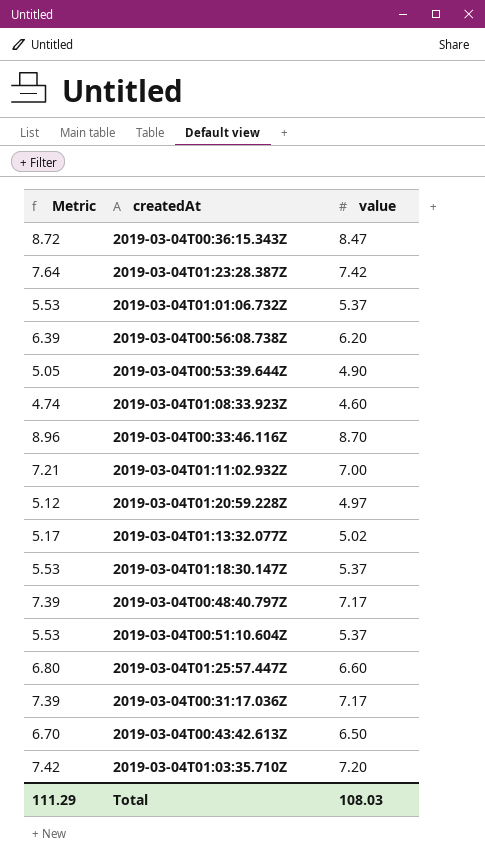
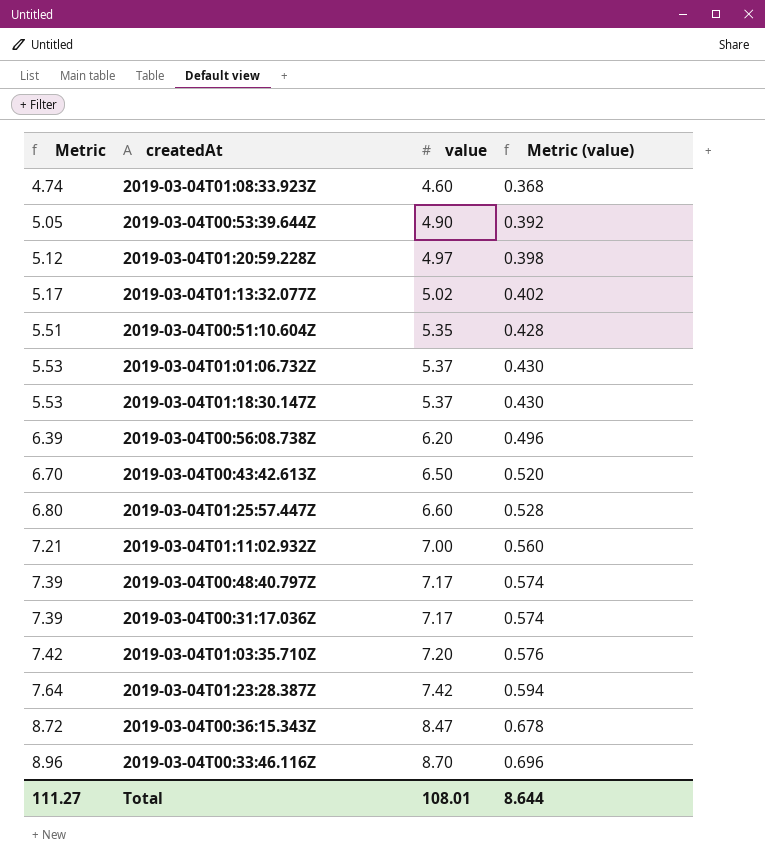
row order: none -> Metric ascending
column Metric (value) | formula: none -> [value] * 0.08
2019-03-04T00:51:10.604Z | Metric: 5.53 -> 5.51
2019-03-04T00:51:10.604Z | value: 5.37 -> 5.35
Total | Metric: 111.29 -> 111.27
Total | value: 108.03 -> 108.01

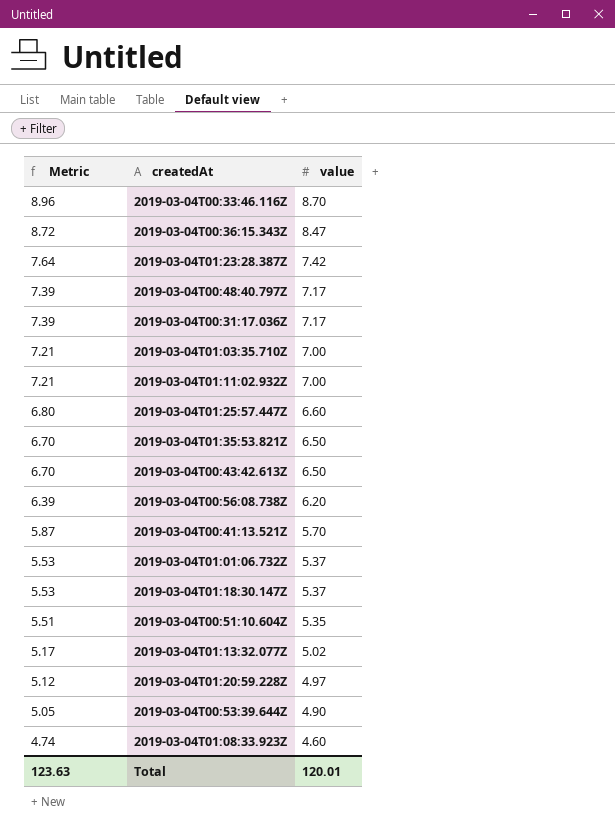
row order: Metric ascending -> Metric descending
column Metric (value) | formula: [value] * 0.08 -> none
2019-03-04T01:03:35.710Z | Metric: 7.42 -> 7.21
2019-03-04T01:03:35.710Z | value: 7.20 -> 7.00
row 2019-03-04T01:35:53.821Z: none -> 6.70 | 6.50
row 2019-03-04T00:41:13.521Z: none -> 5.87 | 5.70
Total | Metric: 111.27 -> 123.63
Total | value: 108.01 -> 120.01

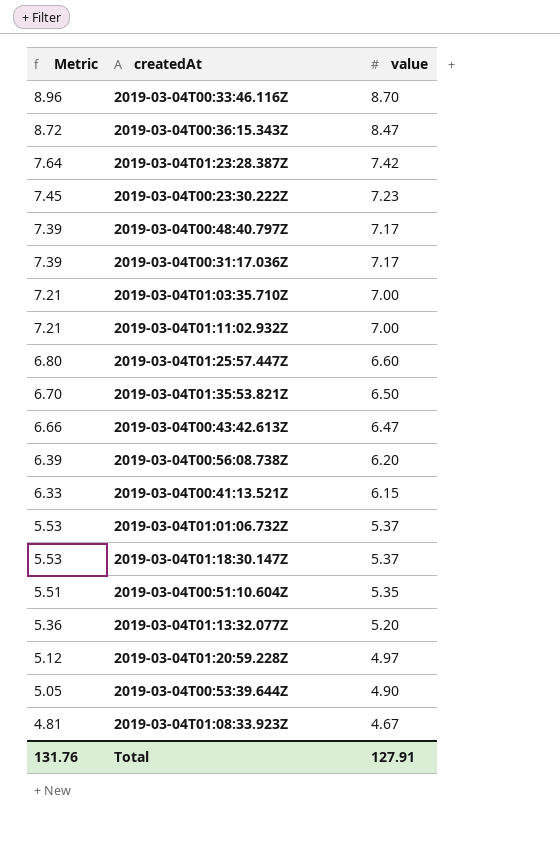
row 2019-03-04T00:23:30.222Z: none -> 7.45 | 7.23
2019-03-04T00:43:42.613Z | Metric: 6.70 -> 6.66
2019-03-04T00:43:42.613Z | value: 6.50 -> 6.47
2019-03-04T00:41:13.521Z | Metric: 5.87 -> 6.33
2019-03-04T00:41:13.521Z | value: 5.70 -> 6.15
2019-03-04T01:13:32.077Z | Metric: 5.17 -> 5.36
2019-03-04T01:13:32.077Z | value: 5.02 -> 5.20
2019-03-04T01:08:33.923Z | Metric: 4.74 -> 4.81
2019-03-04T01:08:33.923Z | value: 4.60 -> 4.67
Total | Metric: 123.63 -> 131.76
Total | value: 120.01 -> 127.91

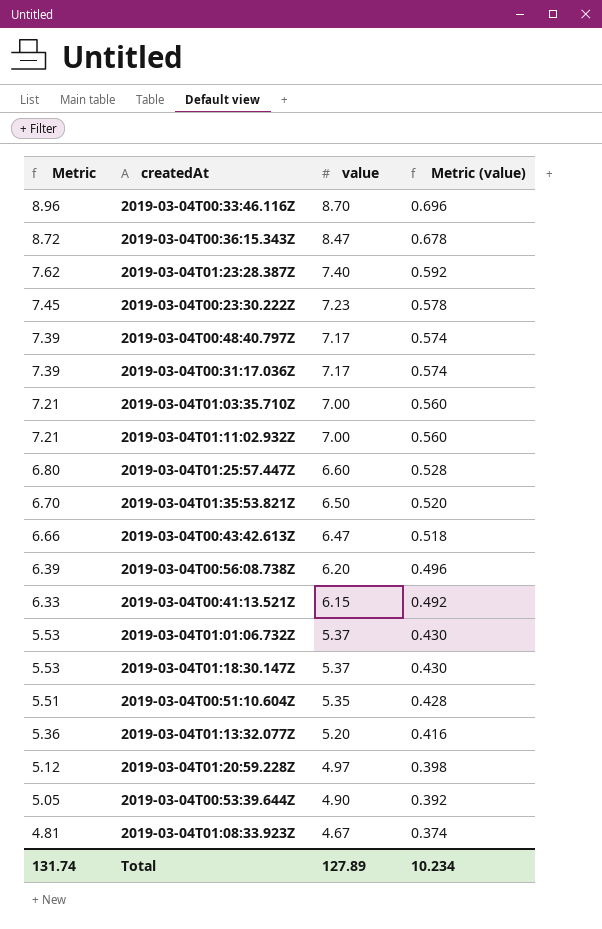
column Metric (value) | formula: none -> [value] * 0.08
2019-03-04T01:23:28.387Z | Metric: 7.64 -> 7.62
2019-03-04T01:23:28.387Z | value: 7.42 -> 7.40
Total | Metric: 131.76 -> 131.74
Total | value: 127.91 -> 127.89

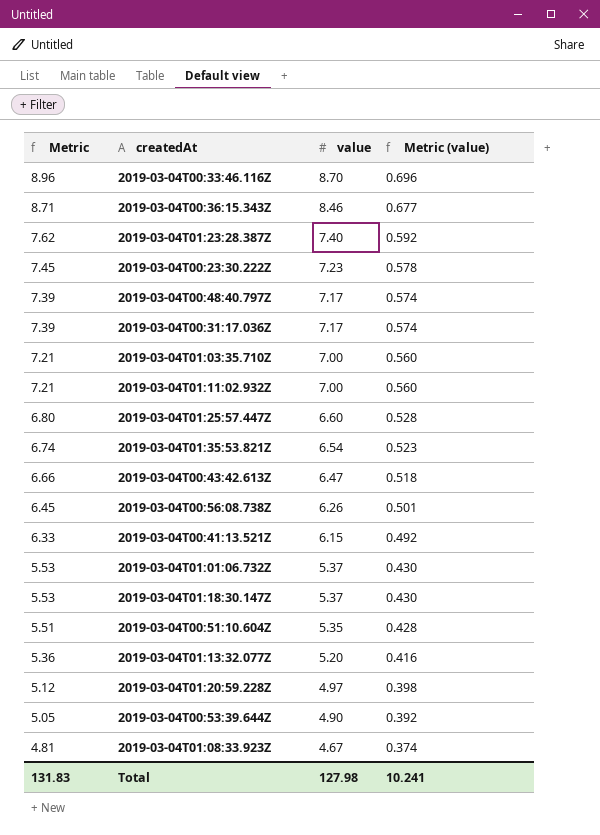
2019-03-04T00:36:15.343Z | Metric: 8.72 -> 8.71
2019-03-04T00:36:15.343Z | value: 8.47 -> 8.46
2019-03-04T00:36:15.343Z | Metric (value): 0.678 -> 0.677
2019-03-04T01:35:53.821Z | Metric: 6.70 -> 6.74
2019-03-04T01:35:53.821Z | value: 6.50 -> 6.54
2019-03-04T01:35:53.821Z | Metric (value): 0.520 -> 0.523
2019-03-04T00:56:08.738Z | Metric: 6.39 -> 6.45
2019-03-04T00:56:08.738Z | value: 6.20 -> 6.26
2019-03-04T00:56:08.738Z | Metric (value): 0.496 -> 0.501
Total | Metric: 131.74 -> 131.83
Total | value: 127.89 -> 127.98
Total | Metric (value): 10.234 -> 10.241

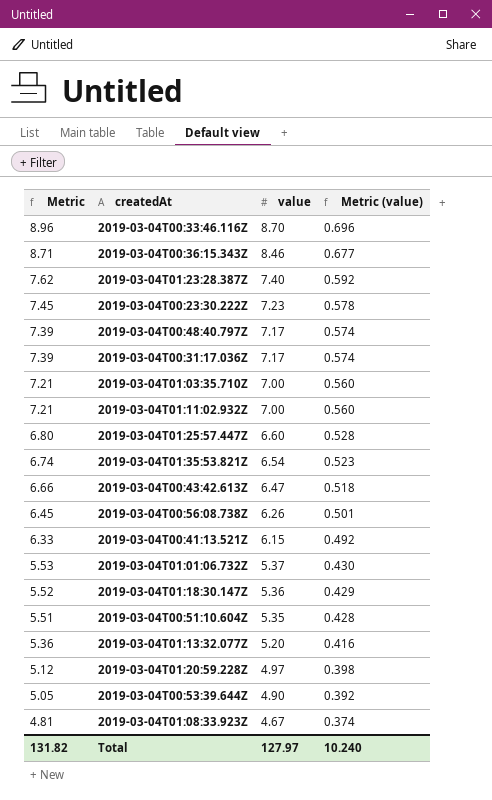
2019-03-04T01:18:30.147Z | Metric: 5.53 -> 5.52
2019-03-04T01:18:30.147Z | value: 5.37 -> 5.36
2019-03-04T01:18:30.147Z | Metric (value): 0.430 -> 0.429
Total | Metric: 131.83 -> 131.82
Total | value: 127.98 -> 127.97
Total | Metric (value): 10.241 -> 10.240

